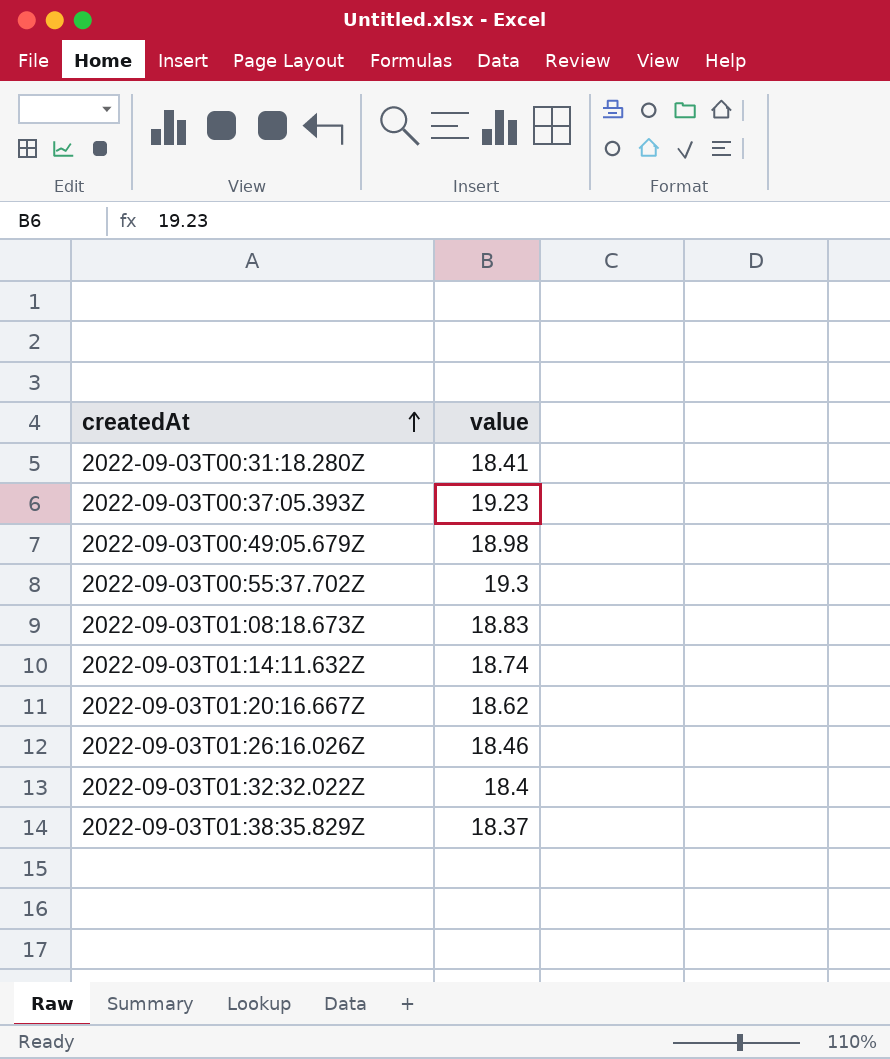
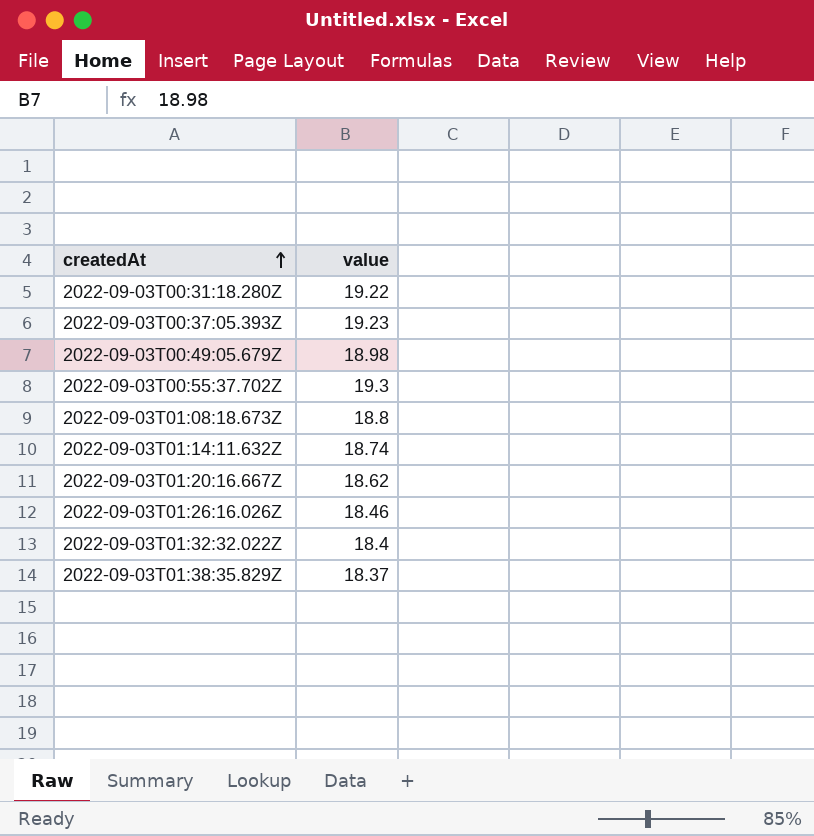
2022-09-03T00:31:18.280Z | value: 18.41 -> 19.22
2022-09-03T01:08:18.673Z | value: 18.83 -> 18.8

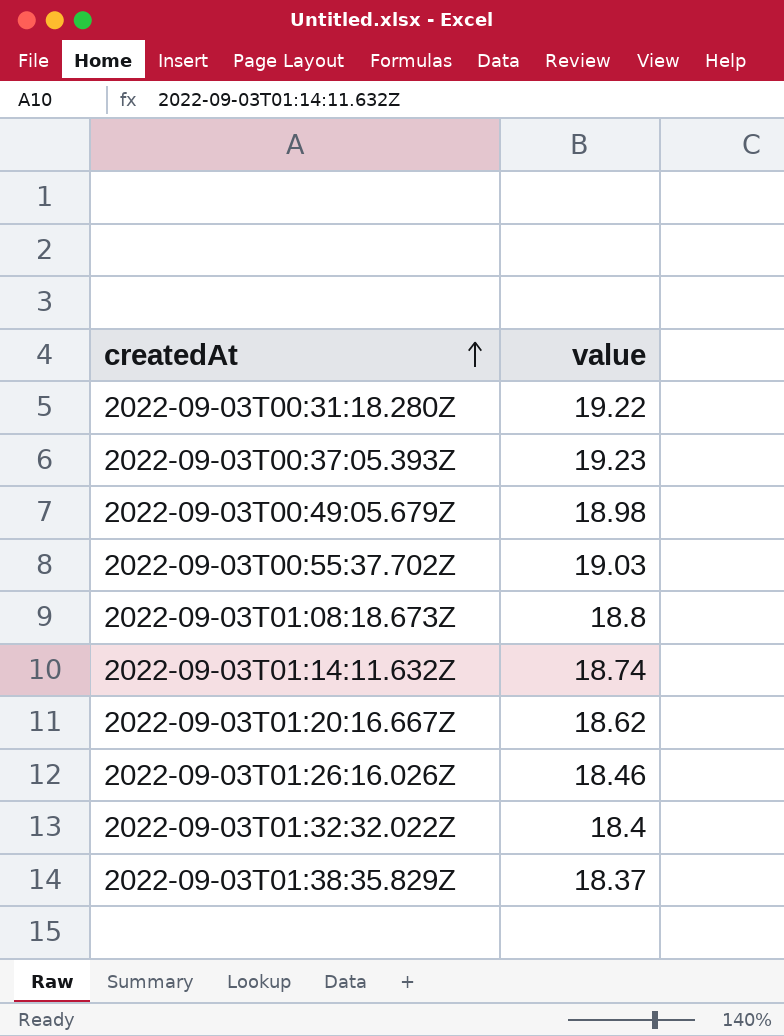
2022-09-03T00:55:37.702Z | value: 19.3 -> 19.03

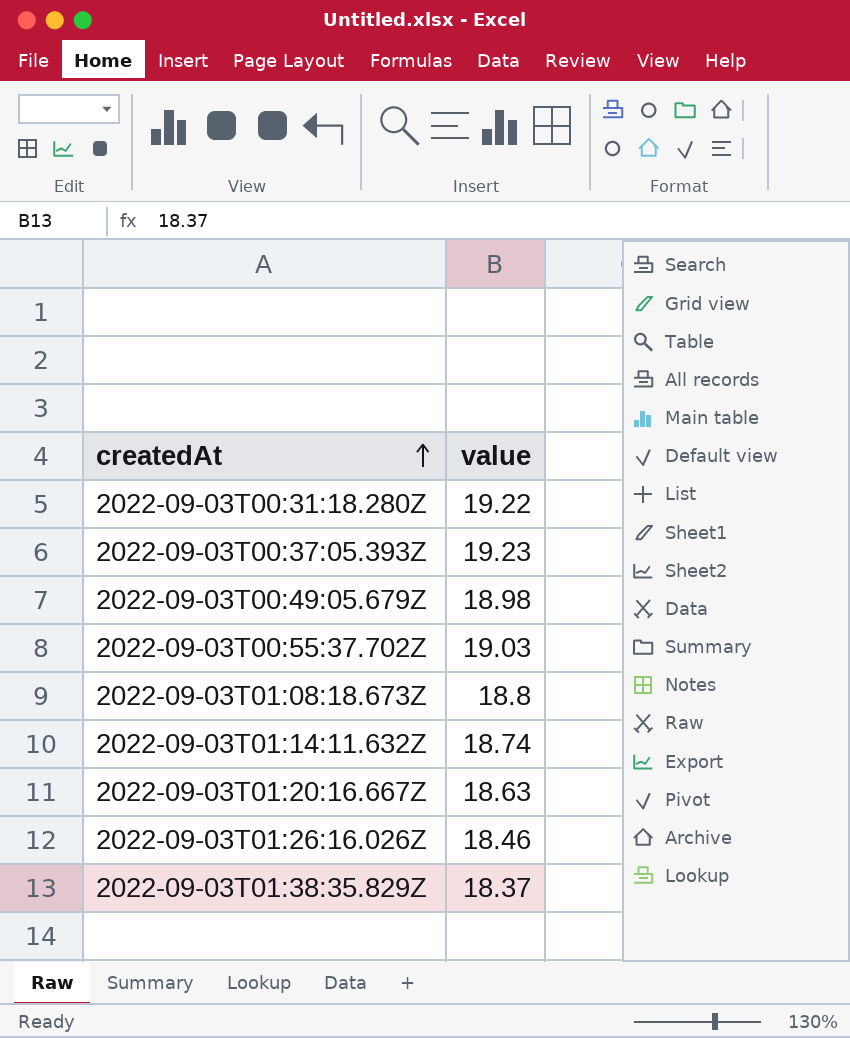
row 2022-09-03T01:32:32.022Z: 18.4 -> none
2022-09-03T01:20:16.667Z | value: 18.62 -> 18.63

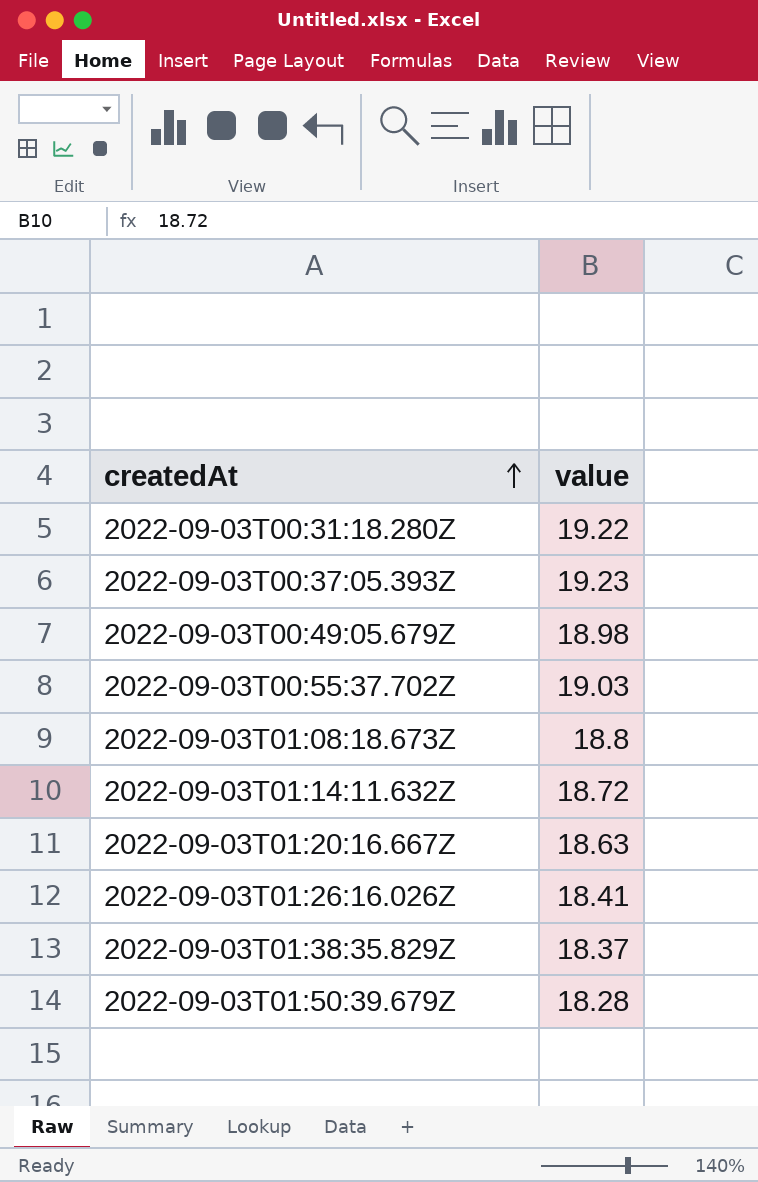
2022-09-03T01:14:11.632Z | value: 18.74 -> 18.72
2022-09-03T01:26:16.026Z | value: 18.46 -> 18.41
row 2022-09-03T01:50:39.679Z: none -> 18.28

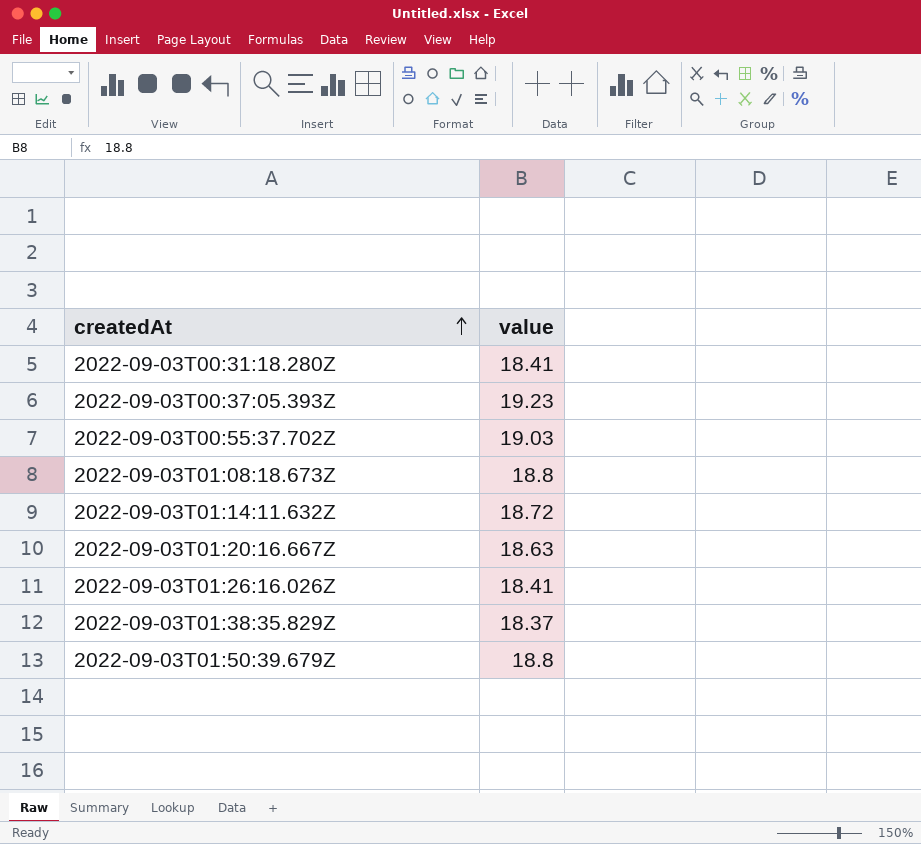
row 2022-09-03T00:49:05.679Z: 18.98 -> none
2022-09-03T00:31:18.280Z | value: 19.22 -> 18.41
2022-09-03T01:50:39.679Z | value: 18.28 -> 18.8

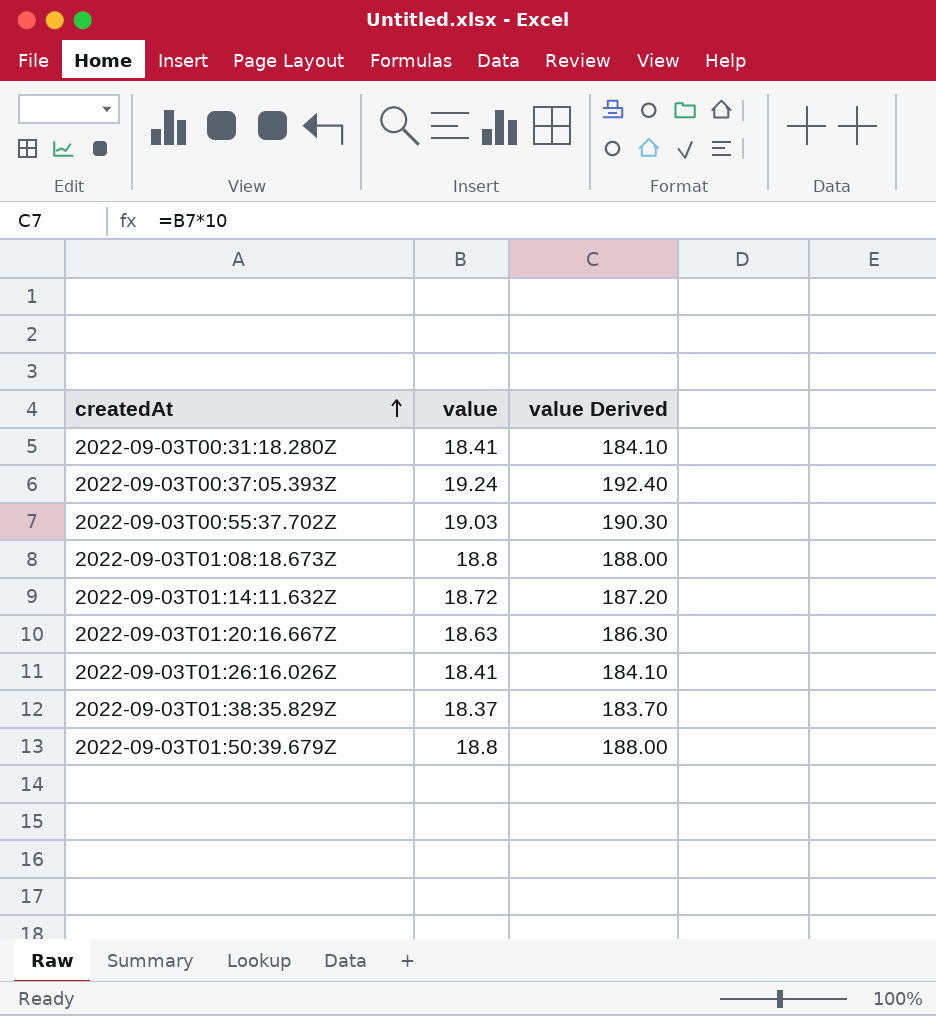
column value Derived | formula: none -> [value] * 10
2022-09-03T00:37:05.393Z | value: 19.23 -> 19.24

